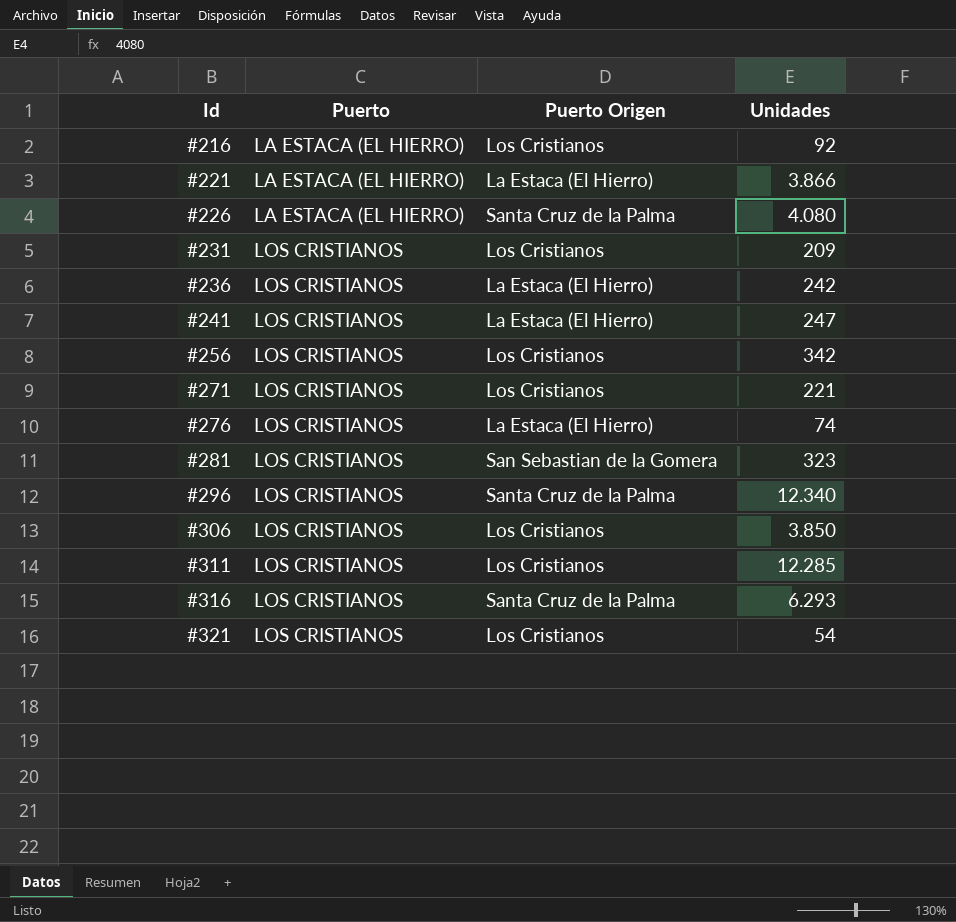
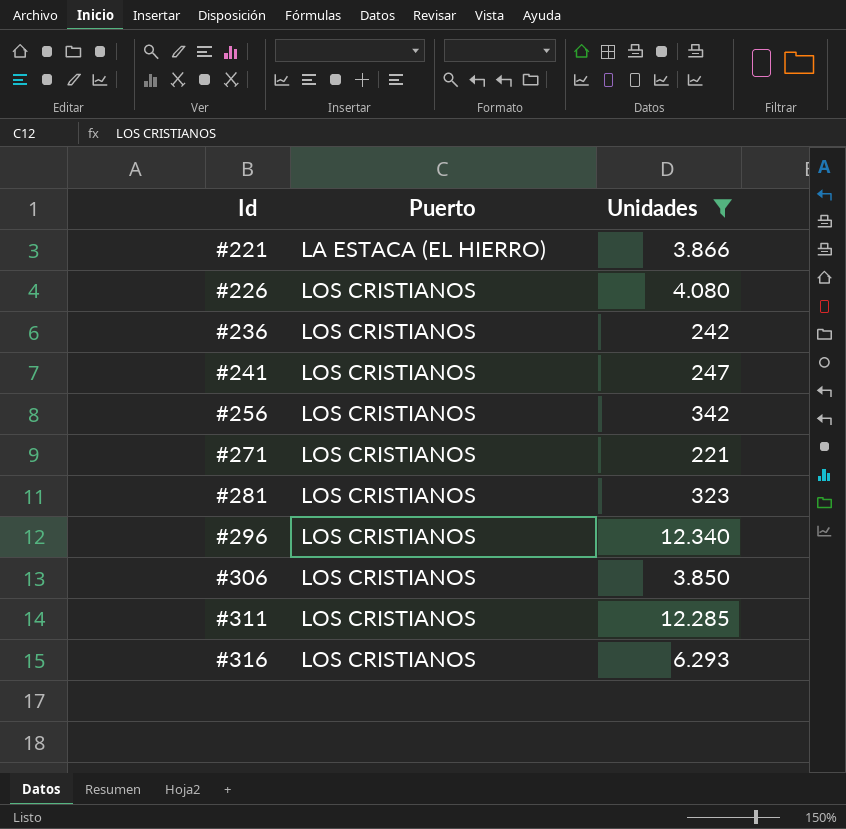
filter: none -> Unidades >= 221
column Puerto Origen | position: 3 -> none
#226 | Puerto: LA ESTACA (EL HIERRO) -> LOS CRISTIANOS

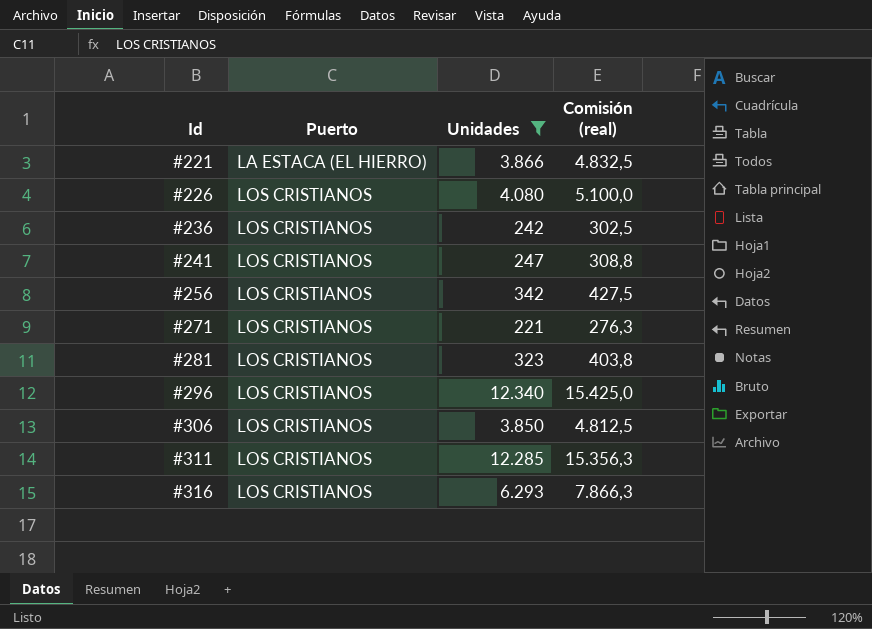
column Comisión (real) | formula: none -> [Unidades] * 1,25

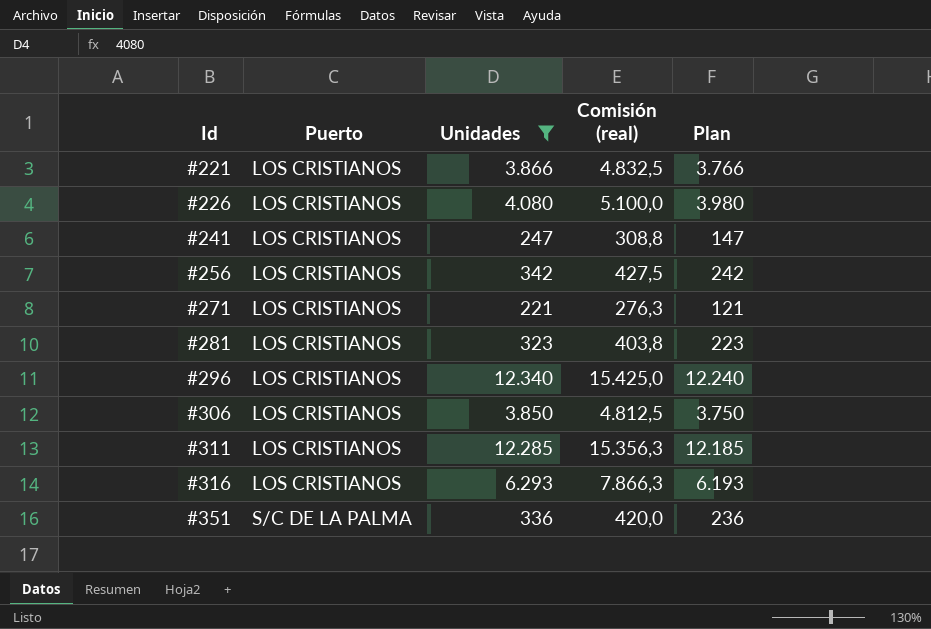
column Plan | formula: none -> [Unidades] - 100
row #236: LOS CRISTIANOS | 242 | 302,5 -> none
#221 | Puerto: LA ESTACA (EL HIERRO) -> LOS CRISTIANOS
row #351: none -> S/C DE LA PALMA | 336 | 420,0 | 236

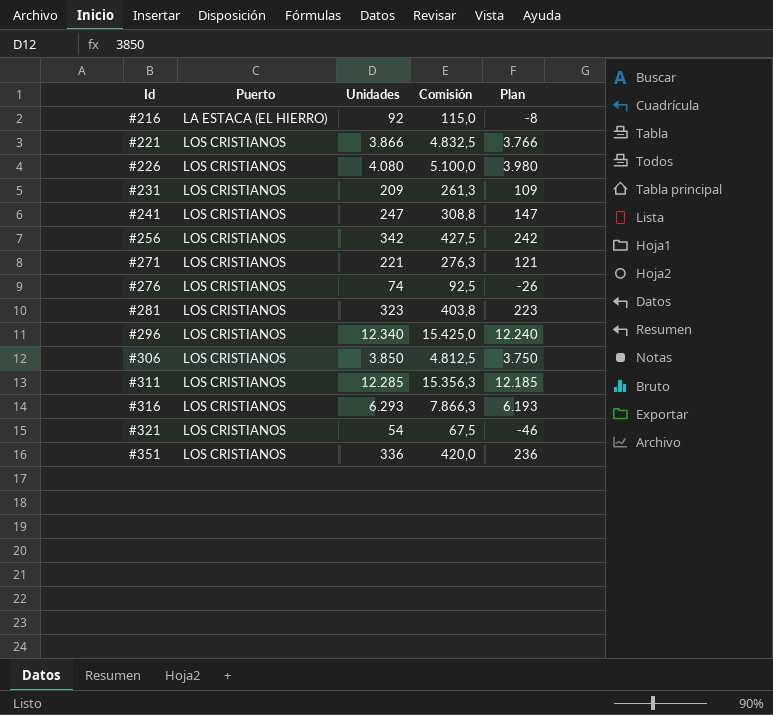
filter: Unidades >= 221 -> none
column name: Comisión (real) -> Comisión
#351 | Puerto: S/C DE LA PALMA -> LOS CRISTIANOS

